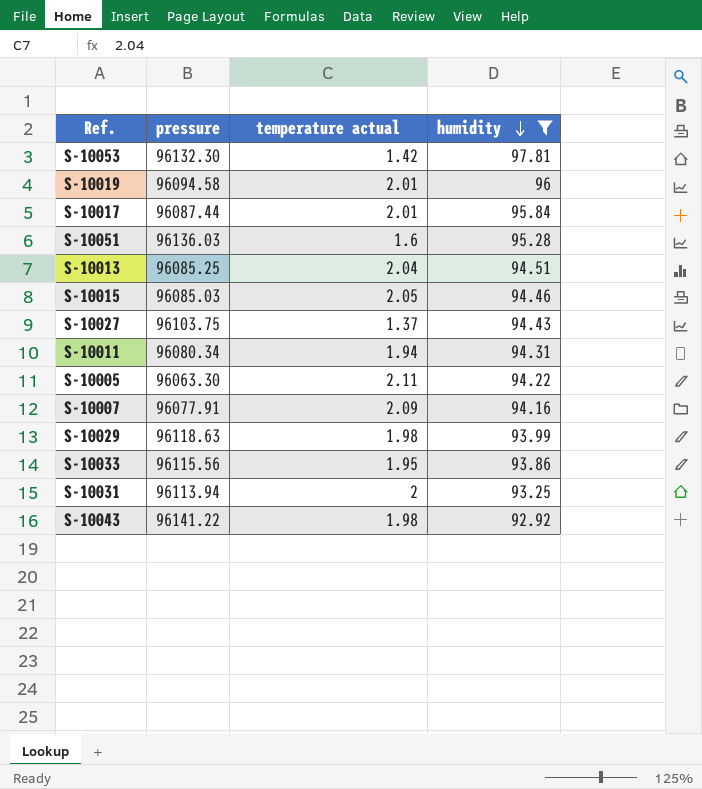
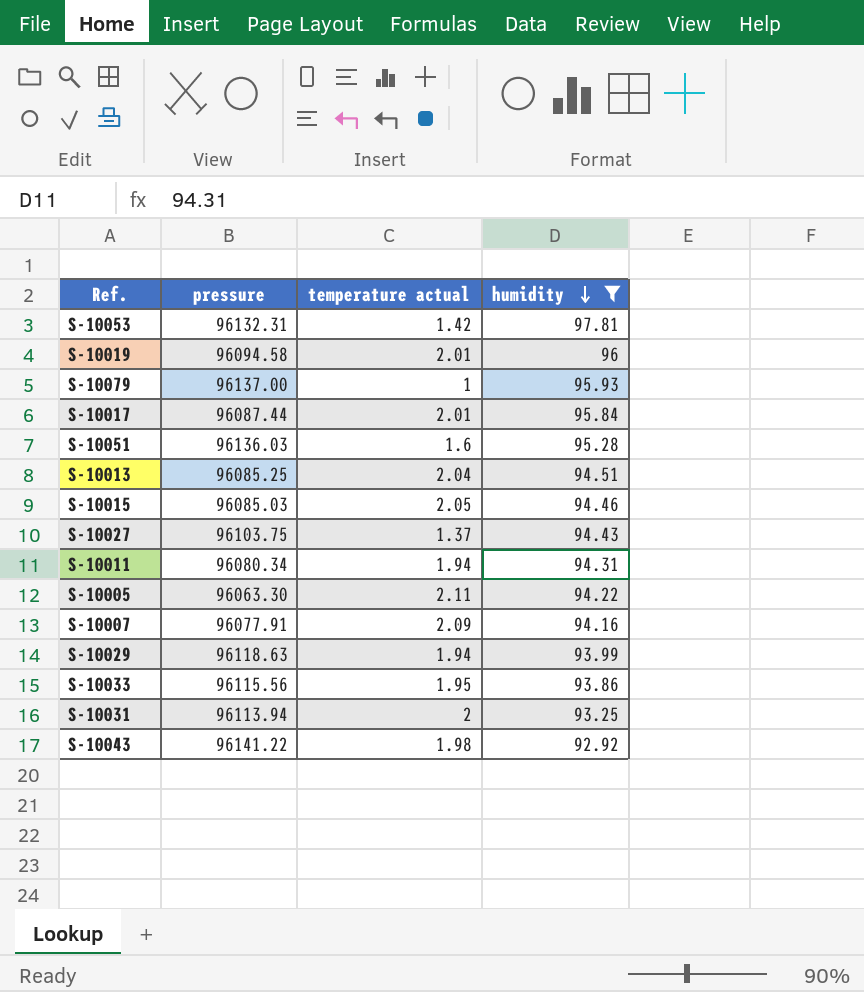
S-10053 | pressure: 96132.30 -> 96132.31
row S-10079: none -> 96137.00 | 1 | 95.93
S-10029 | temperature actual: 1.98 -> 1.94

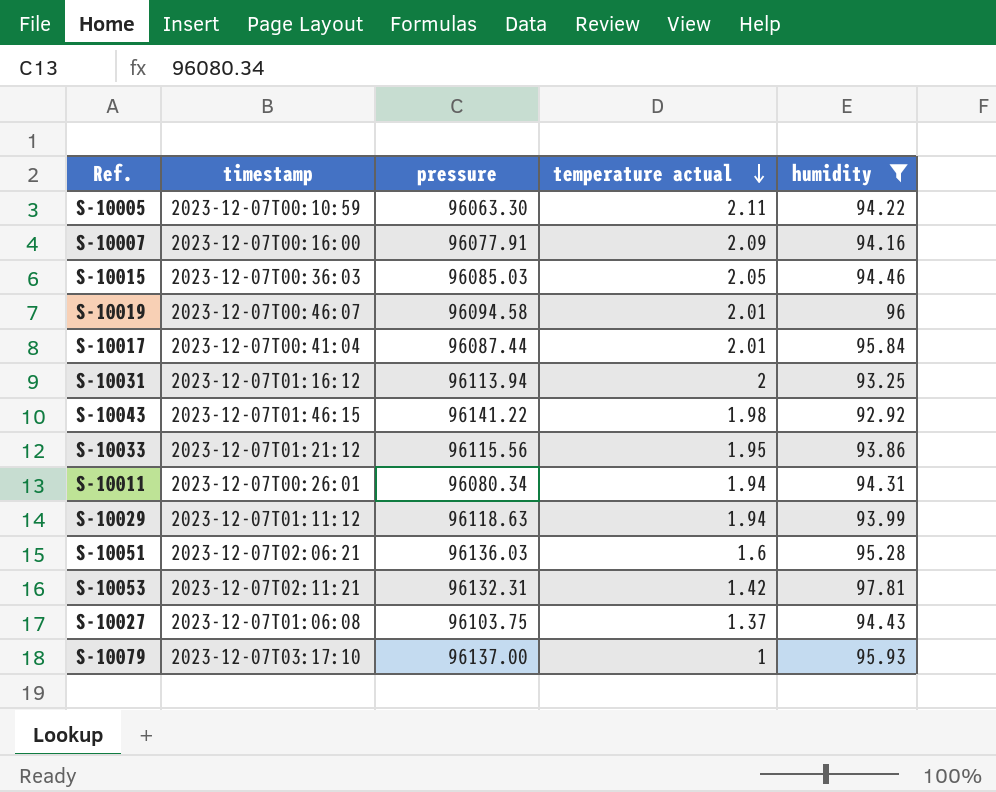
row order: humidity descending -> temperature actual descending
column timestamp | position: none -> 2
row S-10013: 96085.25 | 2.04 | 94.51 -> none

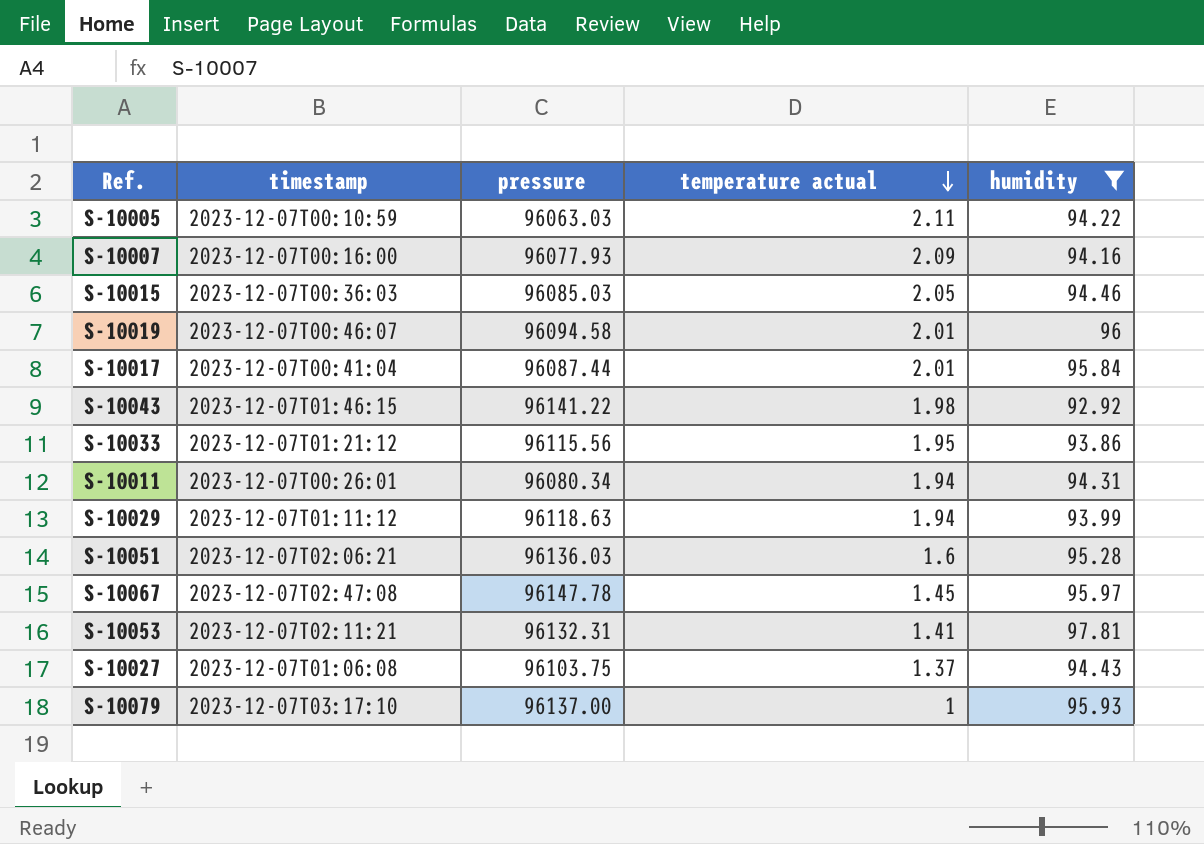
row S-10031: 2023-12-07T01:16:12 | 96113.94 | 2 | 93.25 -> none
S-10005 | pressure: 96063.30 -> 96063.03
S-10007 | pressure: 96077.91 -> 96077.93
row S-10067: none -> 2023-12-07T02:47:08 | 96147.78 | 1.45 | 95.97
S-10053 | temperature actual: 1.42 -> 1.41

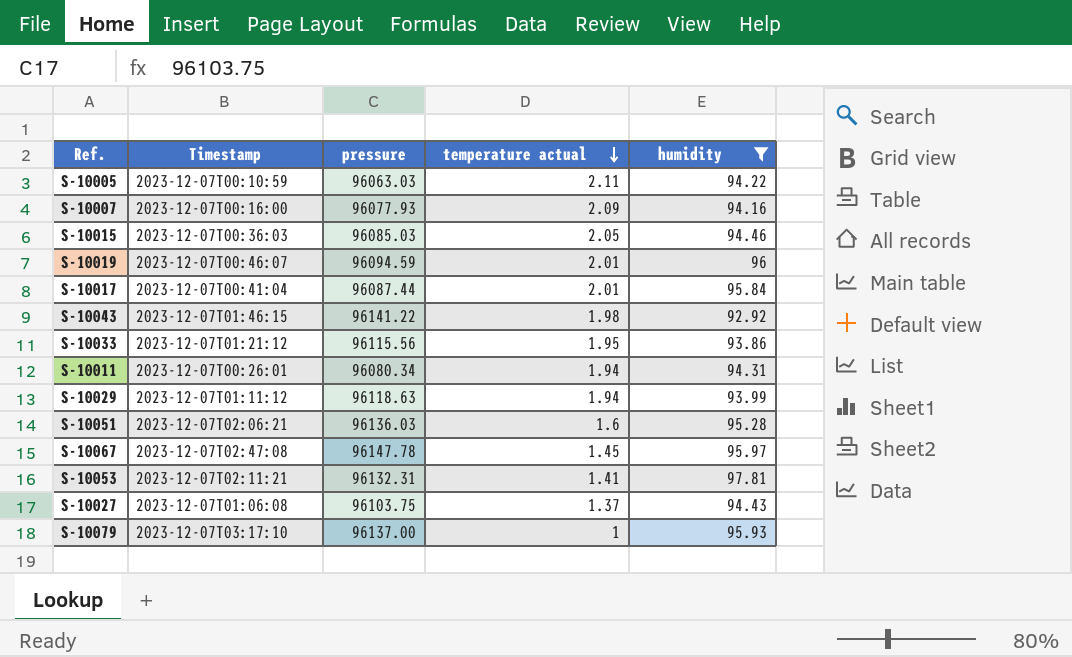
column name: timestamp -> Timestamp
S-10019 | pressure: 96094.58 -> 96094.59

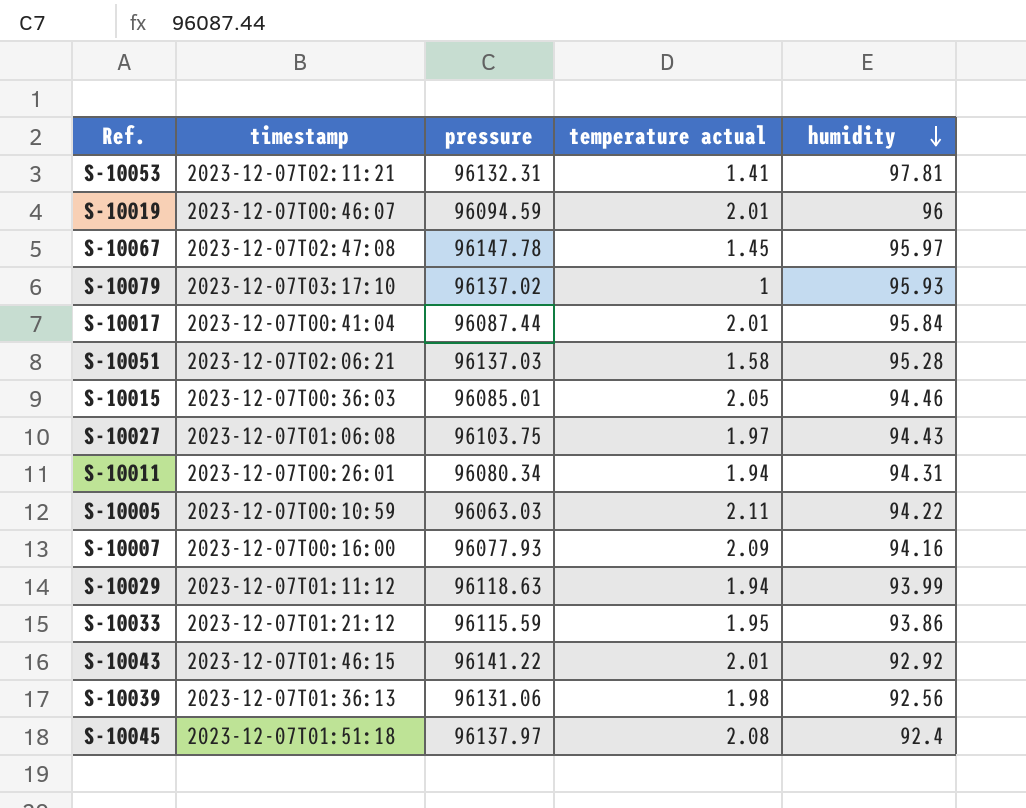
filter: humidity >= 92.92 -> none
row order: temperature actual descending -> humidity descending
column name: Timestamp -> timestamp
S-10079 | pressure: 96137.00 -> 96137.02
S-10051 | pressure: 96136.03 -> 96137.03
S-10051 | temperature actual: 1.6 -> 1.58
S-10015 | pressure: 96085.03 -> 96085.01
S-10027 | temperature actual: 1.37 -> 1.97
S-10033 | pressure: 96115.56 -> 96115.59
S-10043 | temperature actual: 1.98 -> 2.01

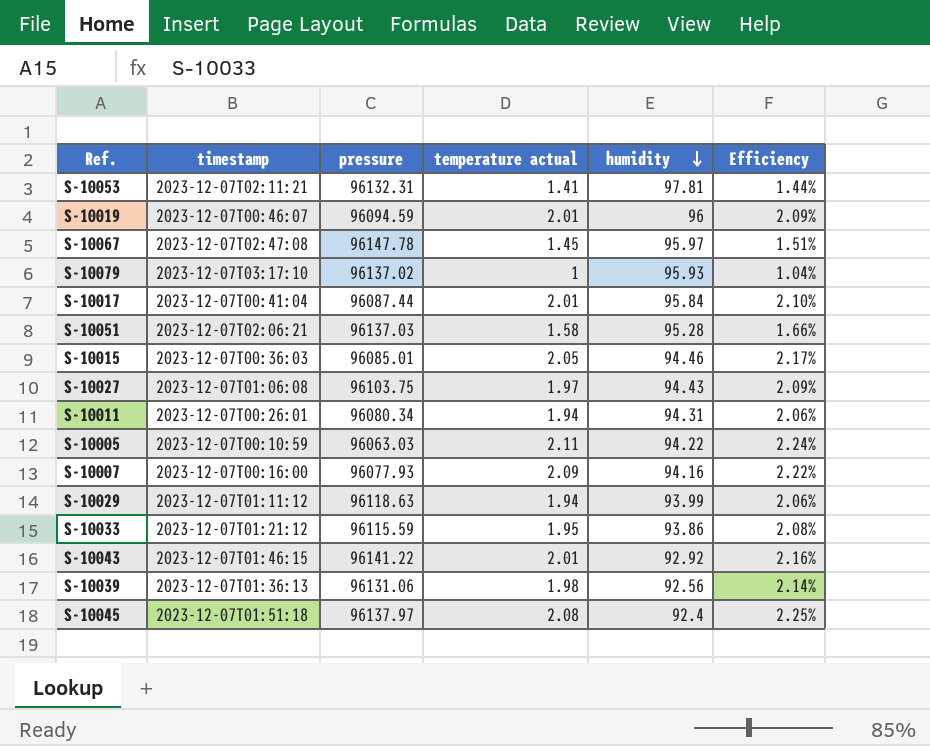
column Efficiency | formula: none -> [temperature actual] / [humidity]

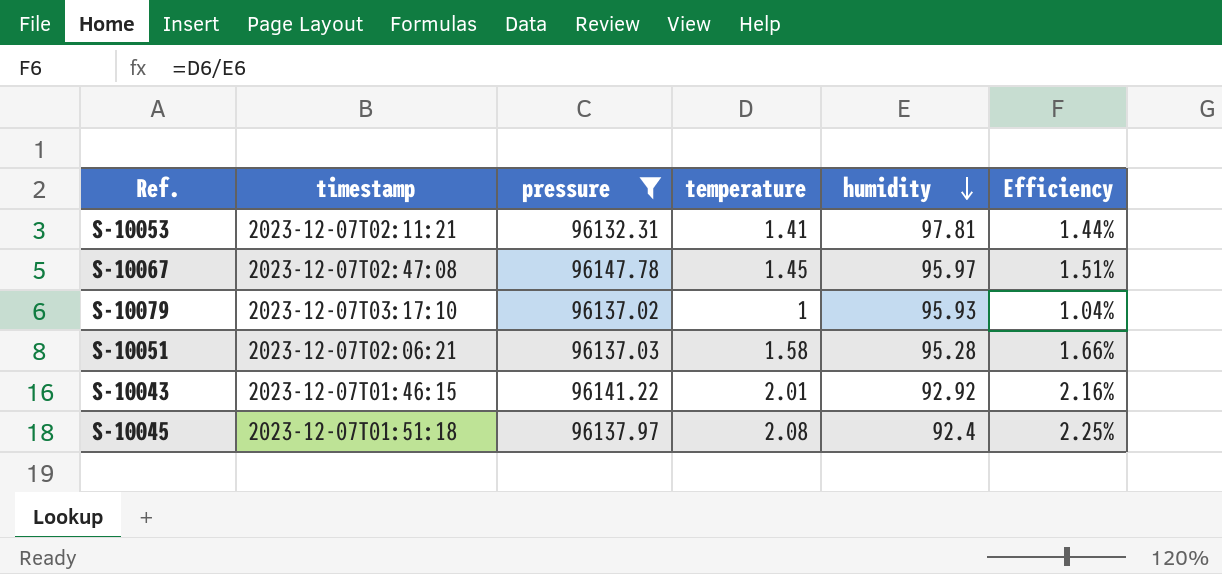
filter: none -> pressure >= 96132.31
column name: temperature actual -> temperature

